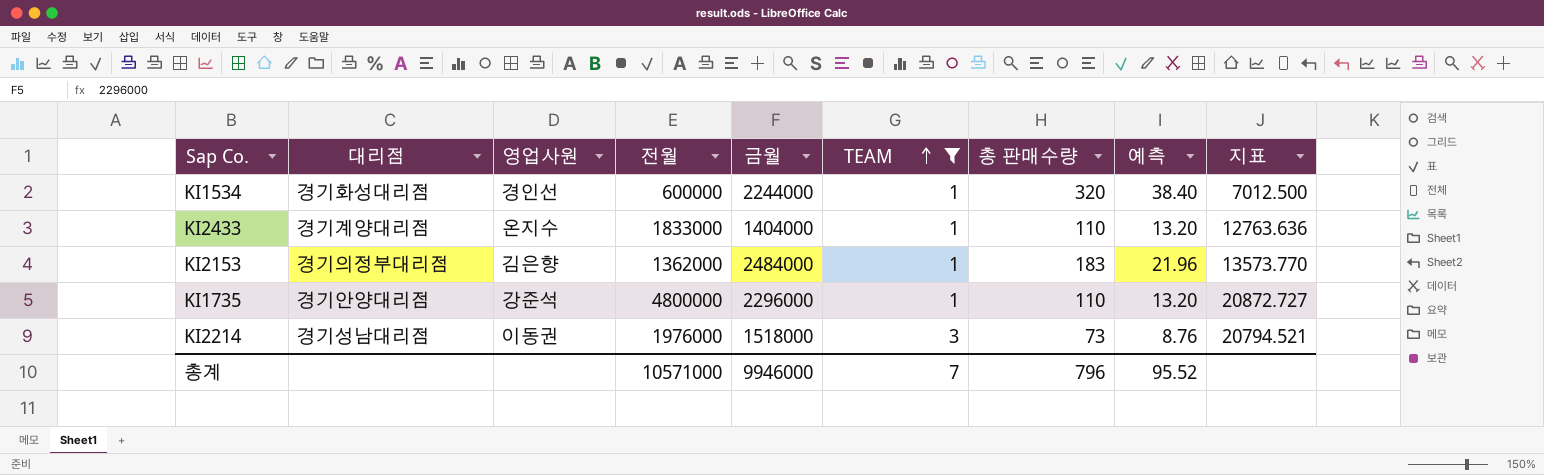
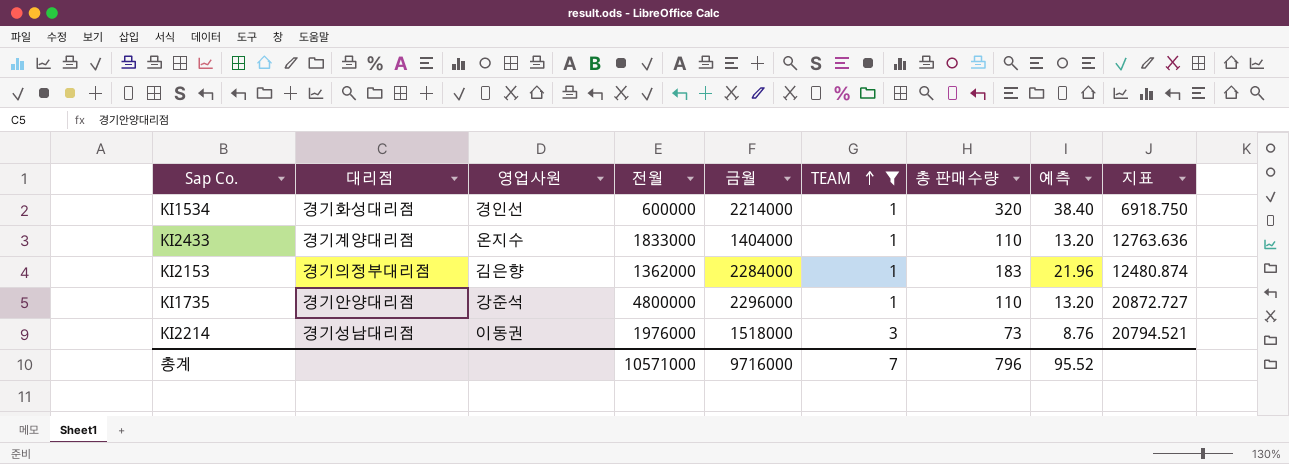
KI1534 | 금월: 2244000 -> 2214000
KI1534 | 지표: 7012.500 -> 6918.750
KI2153 | 금월: 2484000 -> 2284000
KI2153 | 지표: 13573.770 -> 12480.874
총계 | 금월: 9946000 -> 9716000

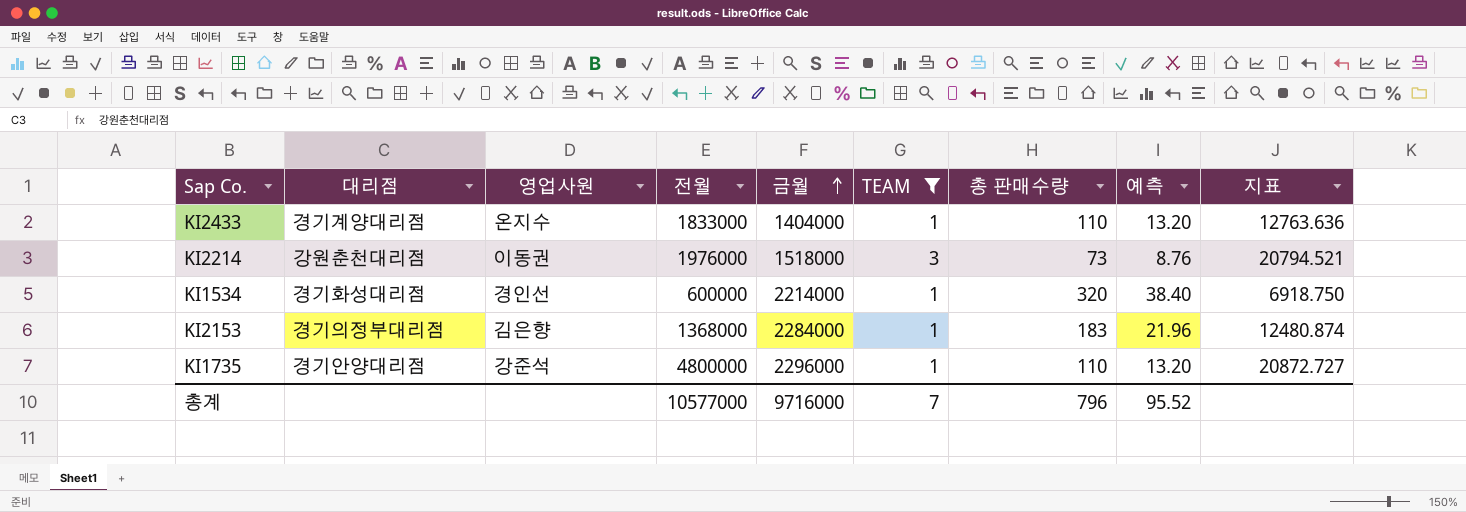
row order: TEAM ascending -> 금월 ascending
KI2214 | 대리점: 경기성남대리점 -> 강원춘천대리점
KI2153 | 전월: 1362000 -> 1368000
총계 | 전월: 10571000 -> 10577000

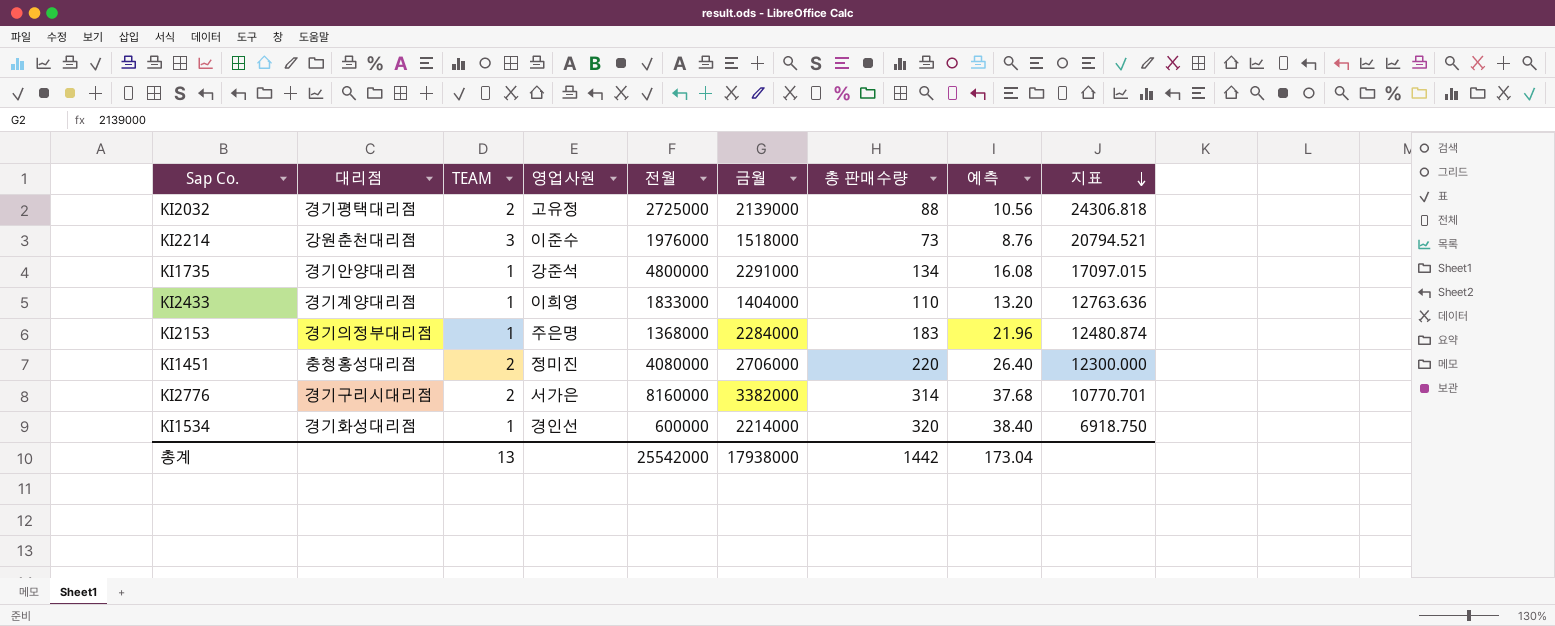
filter: TEAM != 2 -> none
row order: 금월 ascending -> 지표 descending
column TEAM | position: 6 -> 3
KI2214 | 영업사원: 이동권 -> 이준수
KI1735 | 금월: 2296000 -> 2291000
KI1735 | 총 판매수량: 110 -> 134
KI1735 | 예측: 13.20 -> 16.08
KI1735 | 지표: 20872.727 -> 17097.015
KI2433 | 영업사원: 온지수 -> 이희영
KI2153 | 영업사원: 김은향 -> 주은명
총계 | TEAM: 7 -> 13
총계 | 전월: 10577000 -> 25542000
총계 | 금월: 9716000 -> 17938000
총계 | 총 판매수량: 796 -> 1442
총계 | 예측: 95.52 -> 173.04

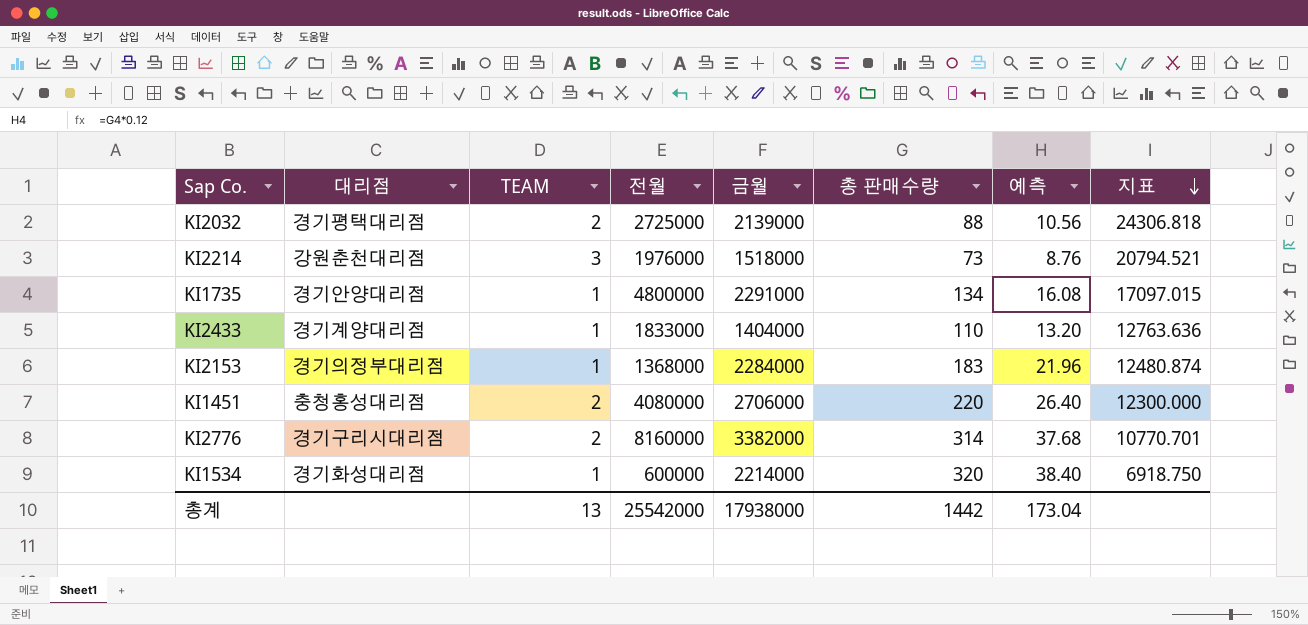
column 영업사원 | position: 4 -> none

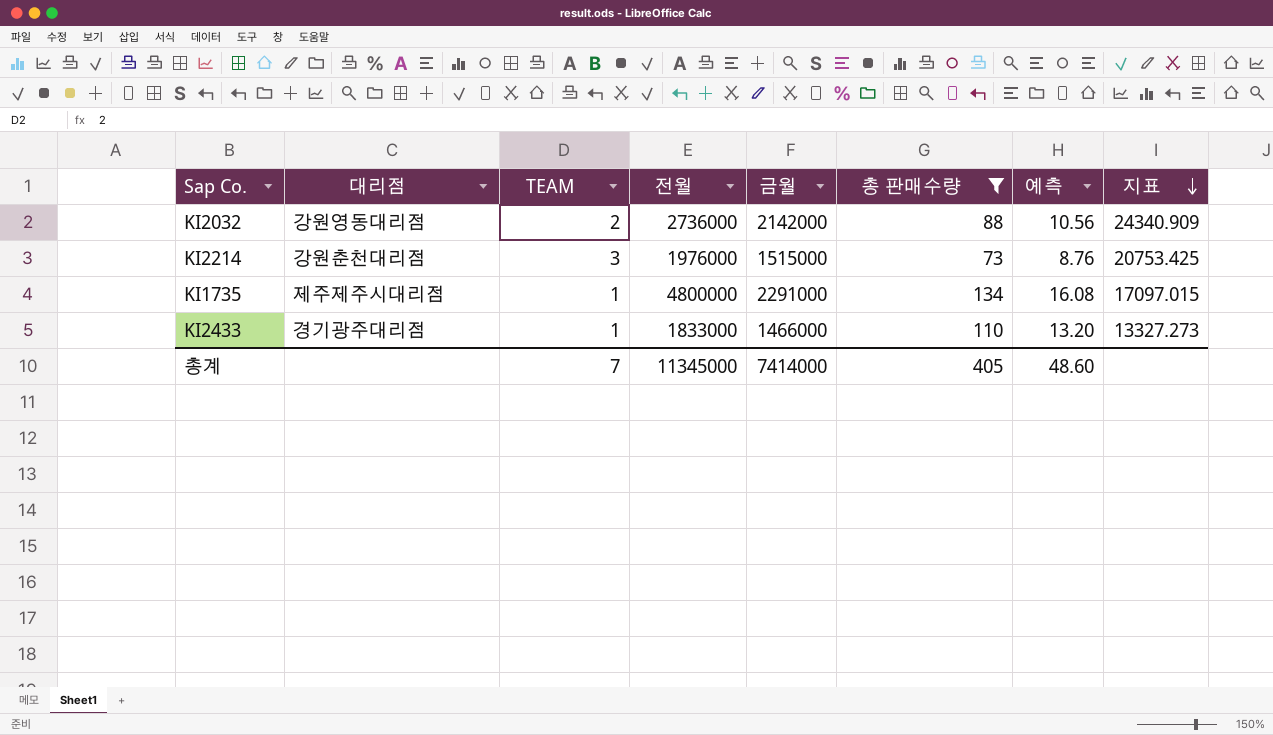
filter: none -> 총 판매수량 <= 134
KI2032 | 대리점: 경기평택대리점 -> 강원영동대리점
KI2032 | 전월: 2725000 -> 2736000
KI2032 | 금월: 2139000 -> 2142000
KI2032 | 지표: 24306.818 -> 24340.909
KI2214 | 금월: 1518000 -> 1515000
KI2214 | 지표: 20794.521 -> 20753.425
KI1735 | 대리점: 경기안양대리점 -> 제주제주시대리점
KI2433 | 대리점: 경기계양대리점 -> 경기광주대리점
KI2433 | 금월: 1404000 -> 1466000
KI2433 | 지표: 12763.636 -> 13327.273
총계 | TEAM: 13 -> 7
총계 | 전월: 25542000 -> 11345000
총계 | 금월: 17938000 -> 7414000
총계 | 총 판매수량: 1442 -> 405
총계 | 예측: 173.04 -> 48.60

